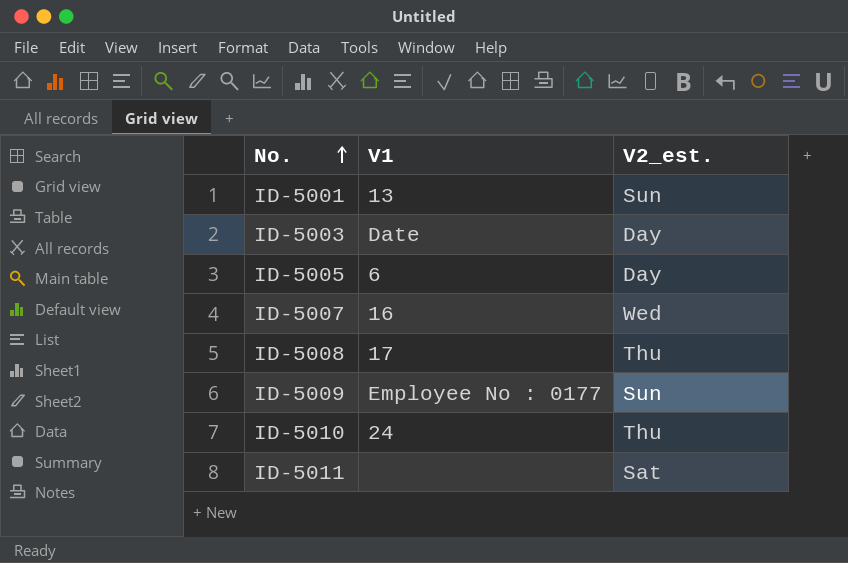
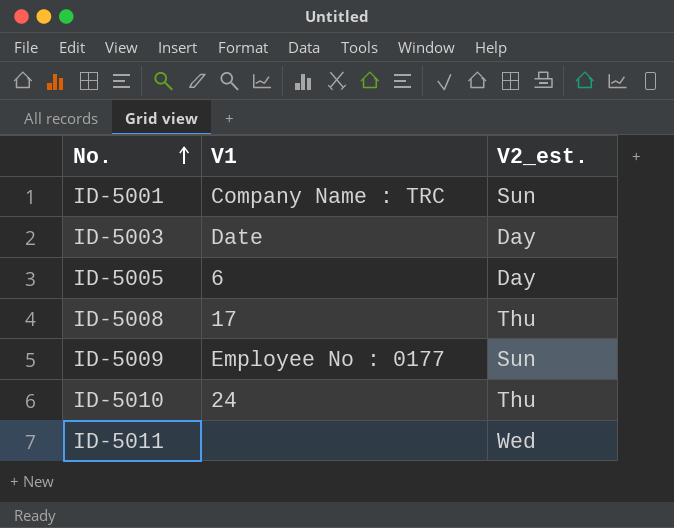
row ID-5007: 16 | Wed -> none
ID-5001 | V1: 13 -> Company Name : TRC
ID-5011 | V2_est.: Sat -> Wed

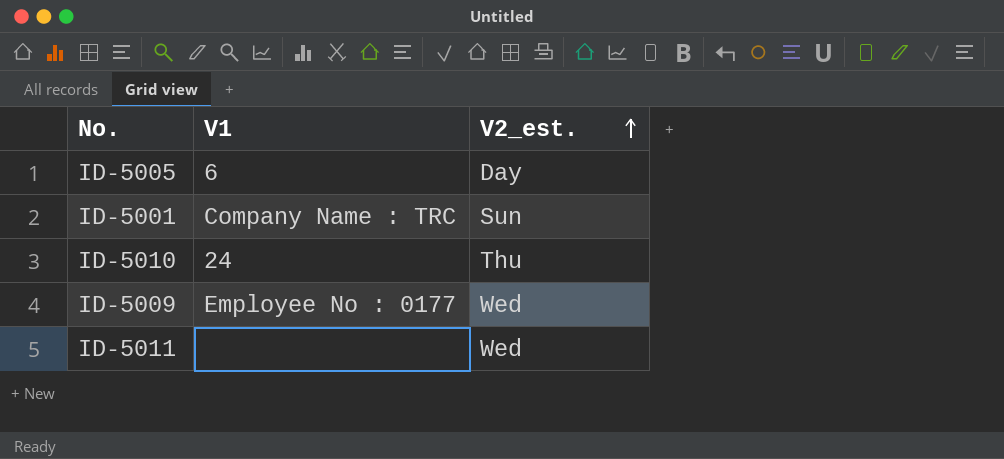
row order: No. ascending -> V2_est. ascending
row ID-5003: Date | Day -> none
row ID-5008: 17 | Thu -> none
ID-5009 | V2_est.: Sun -> Wed

